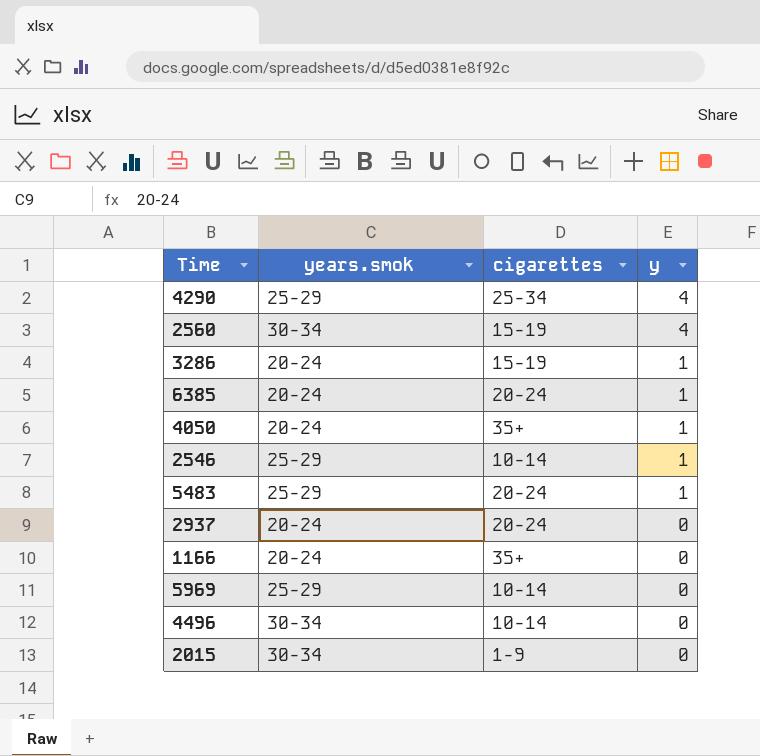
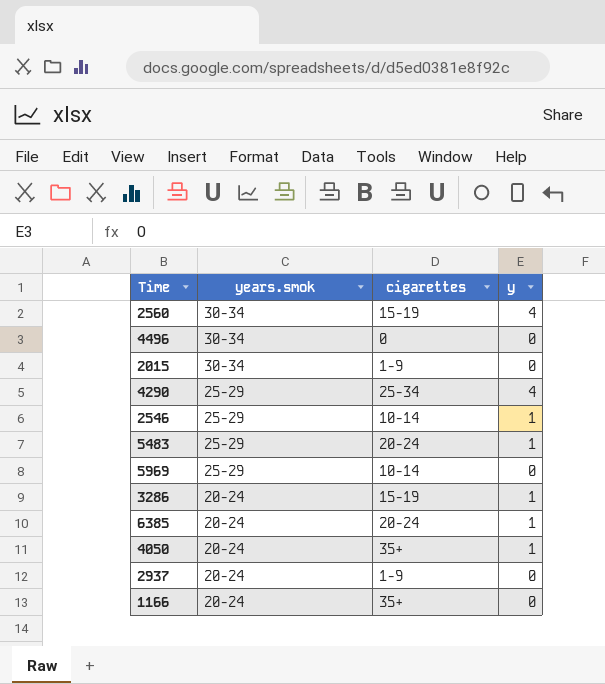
row order: y descending -> years.smok descending
4496 | cigarettes: 10-14 -> 0
2937 | cigarettes: 20-24 -> 1-9

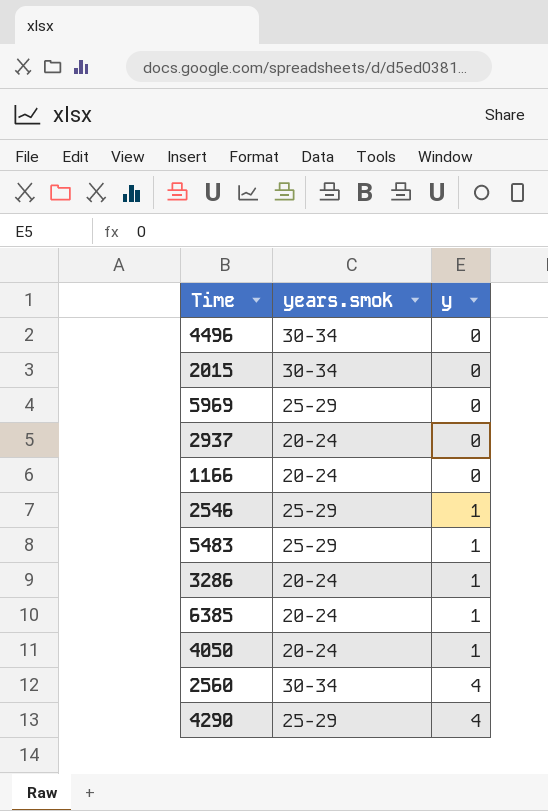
row order: years.smok descending -> y ascending
column cigarettes | position: 3 -> none

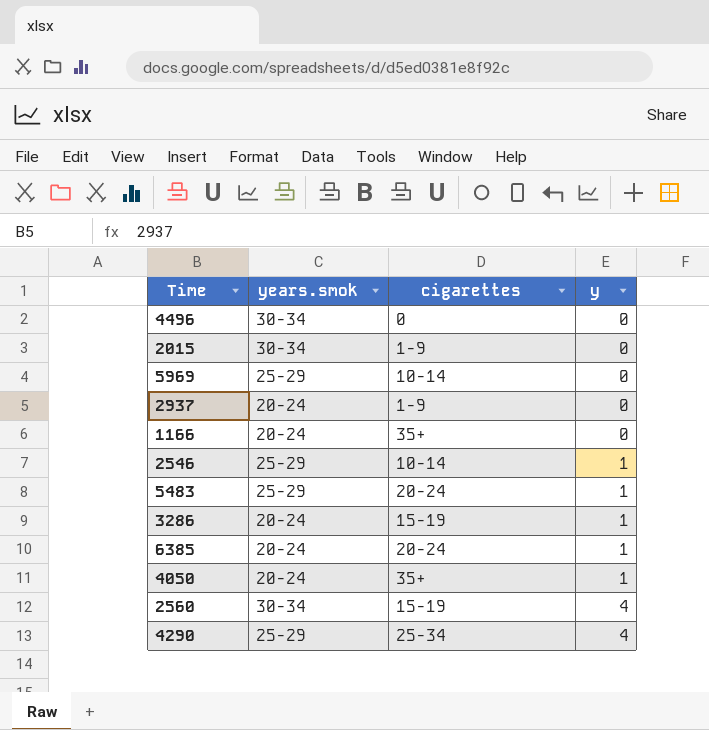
column cigarettes | position: none -> 3

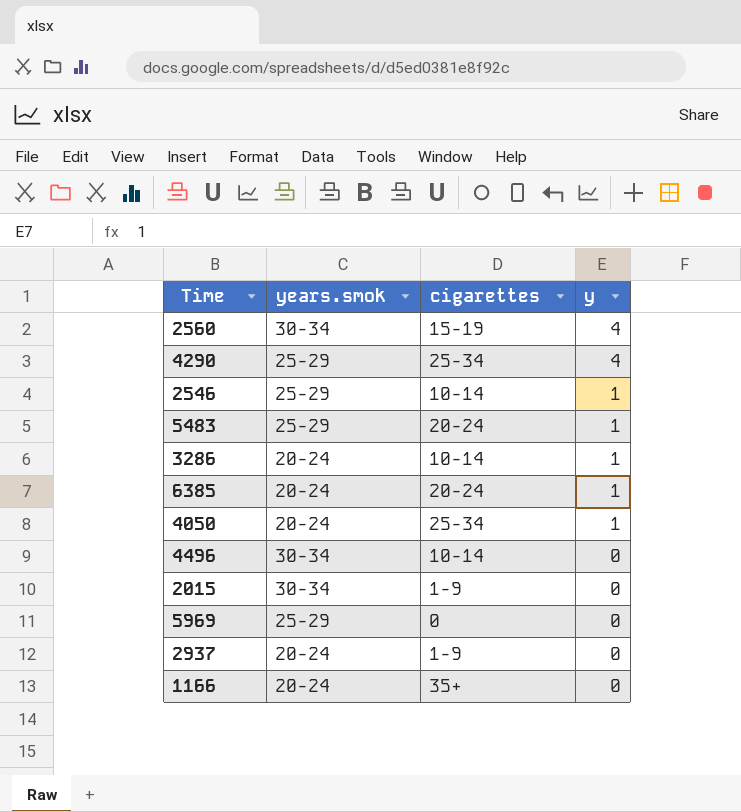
row order: y ascending -> y descending
3286 | cigarettes: 15-19 -> 10-14
4050 | cigarettes: 35+ -> 25-34
4496 | cigarettes: 0 -> 10-14
5969 | cigarettes: 10-14 -> 0

